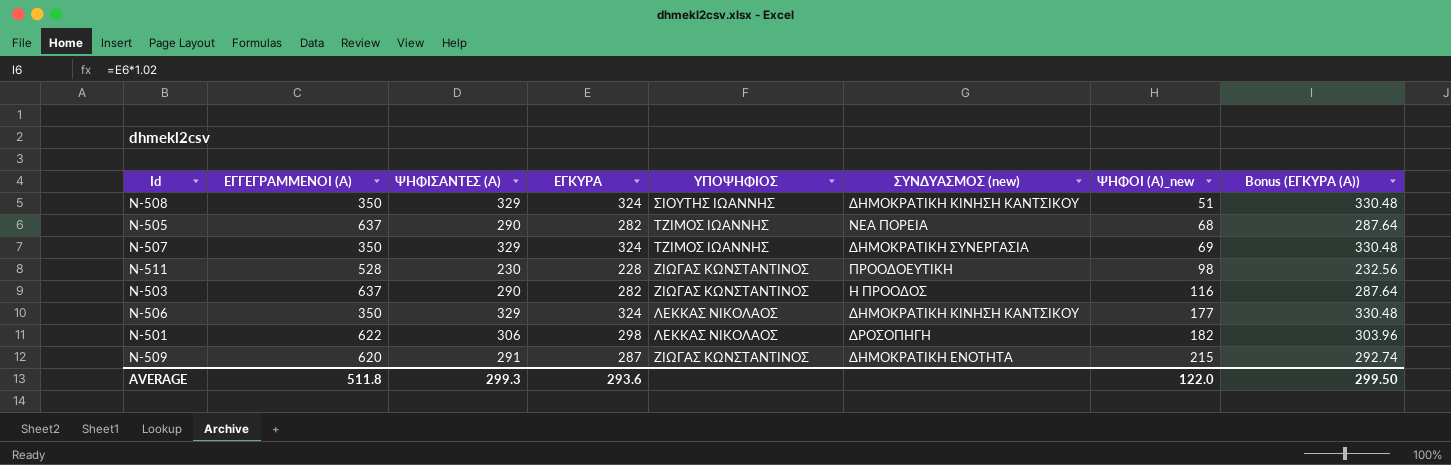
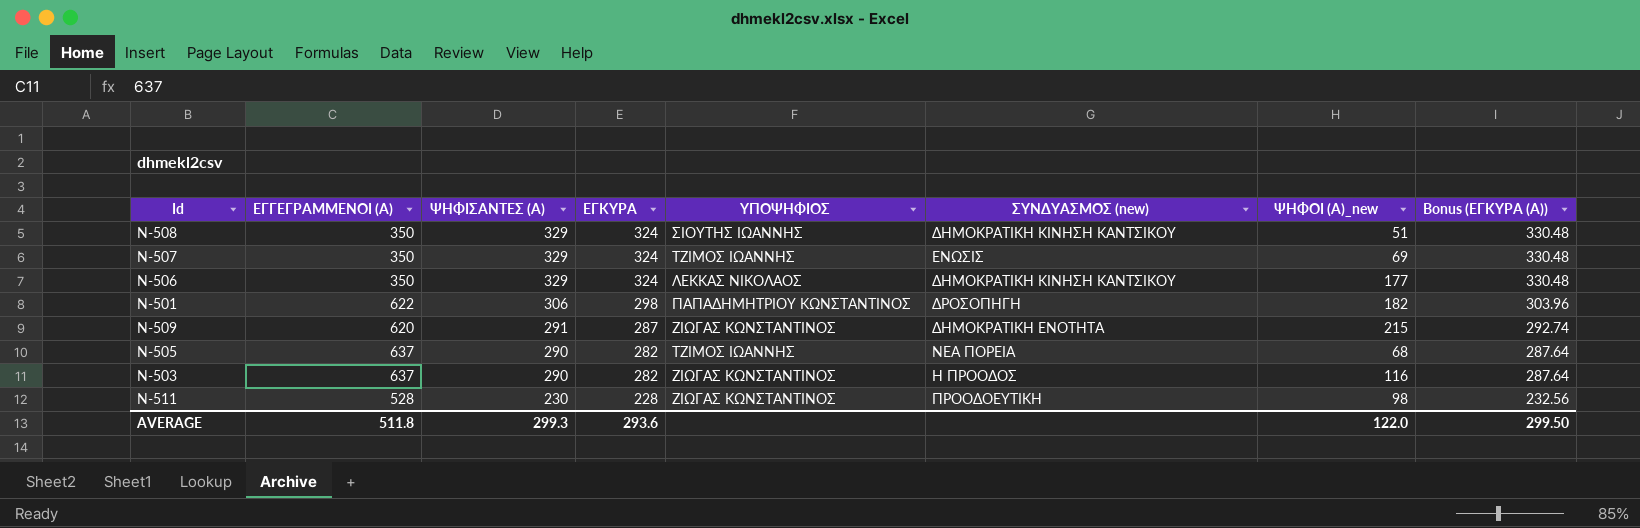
row order: ΨΗΦΟΙ (Α)_new ascending -> ΨΗΦΙΣΑΝΤΕΣ (Α) descending
N-507 | ΣΥΝΔΥΑΣΜΟΣ (new): ΔΗΜΟΚΡΑΤΙΚΗ ΣΥΝΕΡΓΑΣΙΑ -> ΕΝΩΣΙΣ
N-501 | ΥΠΟΨΗΦΙΟΣ: ΛΕΚΚΑΣ ΝΙΚΟΛΑΟΣ -> ΠΑΠΑΔΗΜΗΤΡΙΟΥ ΚΩΝΣΤΑΝΤΙΝΟΣ

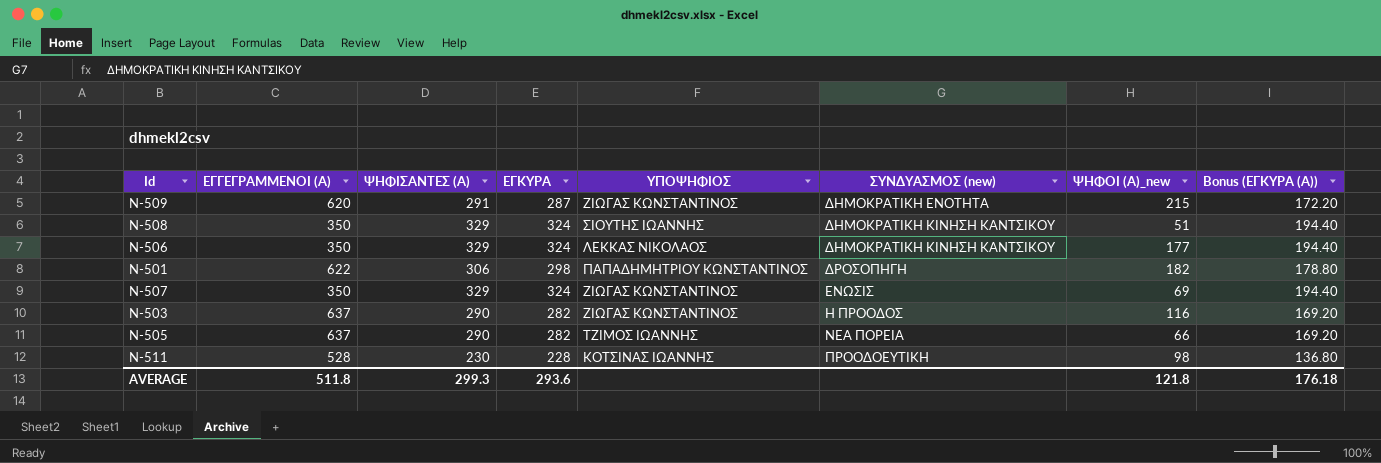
row order: ΨΗΦΙΣΑΝΤΕΣ (Α) descending -> ΣΥΝΔΥΑΣΜΟΣ (new) ascending
column Bonus (ΕΓΚΥΡΑ (Α)) | formula: [ΕΓΚΥΡΑ] * 1.02 -> [ΕΓΚΥΡΑ] * 0.6
N-507 | ΥΠΟΨΗΦΙΟΣ: ΤΖΙΜΟΣ ΙΩΑΝΝΗΣ -> ΖΙΩΓΑΣ ΚΩΝΣΤΑΝΤΙΝΟΣ
N-505 | ΨΗΦΟΙ (Α)_new: 68 -> 66
N-511 | ΥΠΟΨΗΦΙΟΣ: ΖΙΩΓΑΣ ΚΩΝΣΤΑΝΤΙΝΟΣ -> ΚΟΤΣΙΝΑΣ ΙΩΑΝΝΗΣ
AVERAGE | ΨΗΦΟΙ (Α)_new: 122.0 -> 121.8
AVERAGE | Bonus (ΕΓΚΥΡΑ (Α)): 299.50 -> 176.18

